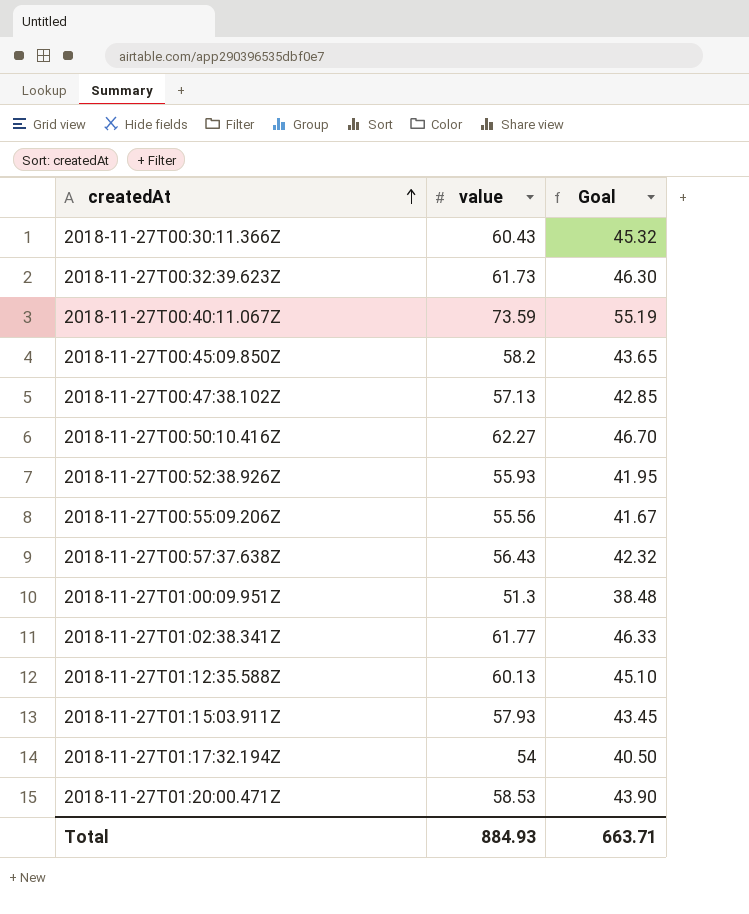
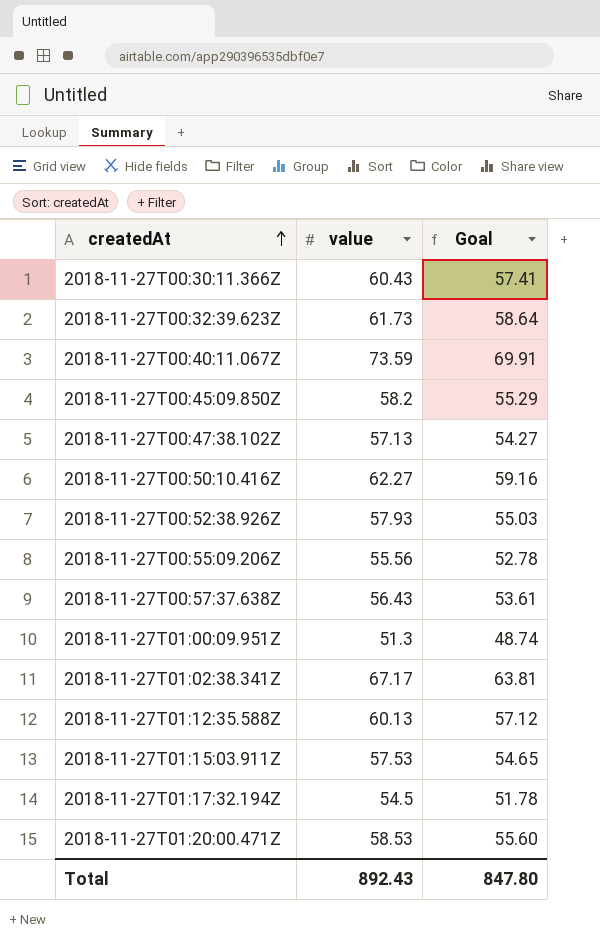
column Goal | formula: [value] * 0.75 -> [value] * 0.95
2018-11-27T00:52:38.926Z | value: 55.93 -> 57.93
2018-11-27T01:02:38.341Z | value: 61.77 -> 67.17
2018-11-27T01:15:03.911Z | value: 57.93 -> 57.53
2018-11-27T01:17:32.194Z | value: 54 -> 54.5
Total | value: 884.93 -> 892.43
Total | Goal: 663.71 -> 847.80

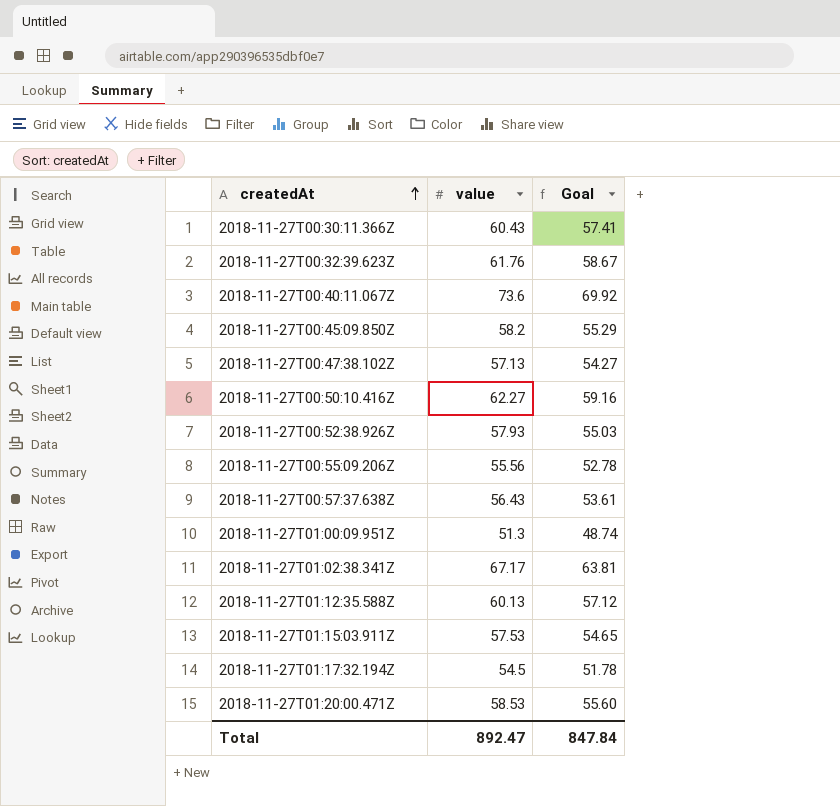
2018-11-27T00:32:39.623Z | value: 61.73 -> 61.76
2018-11-27T00:32:39.623Z | Goal: 58.64 -> 58.67
2018-11-27T00:40:11.067Z | value: 73.59 -> 73.6
2018-11-27T00:40:11.067Z | Goal: 69.91 -> 69.92
Total | value: 892.43 -> 892.47
Total | Goal: 847.80 -> 847.84

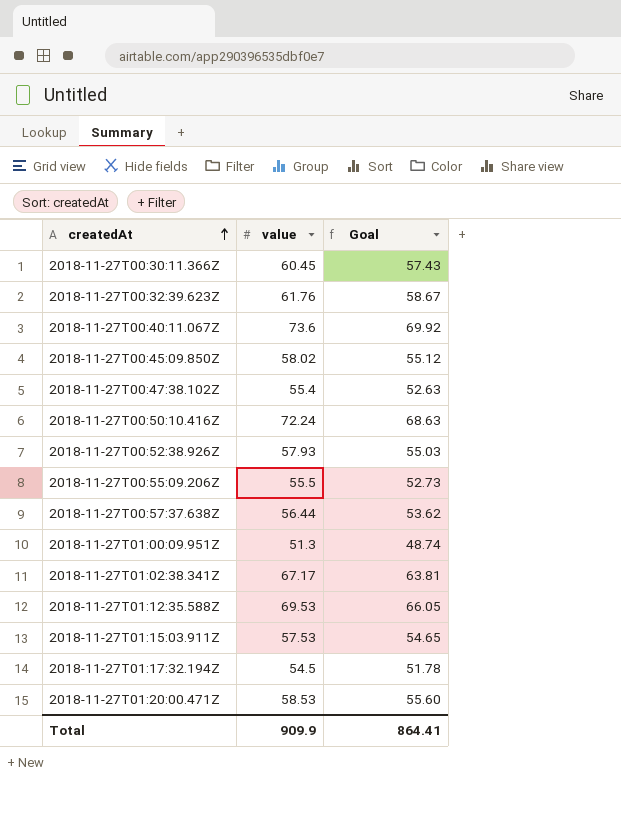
2018-11-27T00:30:11.366Z | value: 60.43 -> 60.45
2018-11-27T00:30:11.366Z | Goal: 57.41 -> 57.43
2018-11-27T00:45:09.850Z | value: 58.2 -> 58.02
2018-11-27T00:45:09.850Z | Goal: 55.29 -> 55.12
2018-11-27T00:47:38.102Z | value: 57.13 -> 55.4
2018-11-27T00:47:38.102Z | Goal: 54.27 -> 52.63
2018-11-27T00:50:10.416Z | value: 62.27 -> 72.24
2018-11-27T00:50:10.416Z | Goal: 59.16 -> 68.63
2018-11-27T00:55:09.206Z | value: 55.56 -> 55.5
2018-11-27T00:55:09.206Z | Goal: 52.78 -> 52.73
2018-11-27T00:57:37.638Z | value: 56.43 -> 56.44
2018-11-27T00:57:37.638Z | Goal: 53.61 -> 53.62
2018-11-27T01:12:35.588Z | value: 60.13 -> 69.53
2018-11-27T01:12:35.588Z | Goal: 57.12 -> 66.05
Total | value: 892.47 -> 909.9
Total | Goal: 847.84 -> 864.41

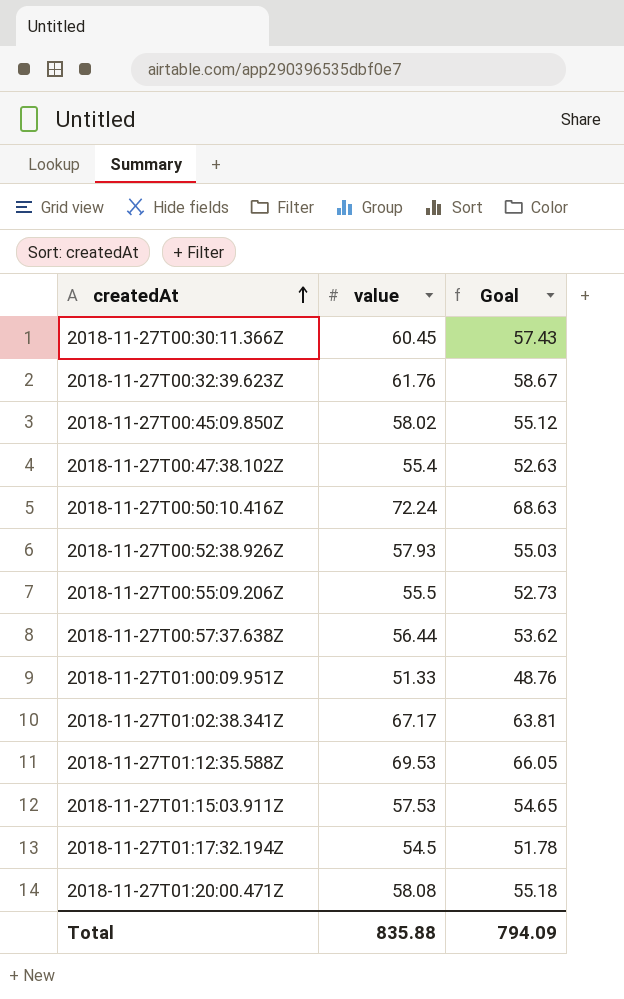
row 2018-11-27T00:40:11.067Z: 73.6 | 69.92 -> none
2018-11-27T01:00:09.951Z | value: 51.3 -> 51.33
2018-11-27T01:00:09.951Z | Goal: 48.74 -> 48.76
2018-11-27T01:20:00.471Z | value: 58.53 -> 58.08
2018-11-27T01:20:00.471Z | Goal: 55.60 -> 55.18
Total | value: 909.9 -> 835.88
Total | Goal: 864.41 -> 794.09

